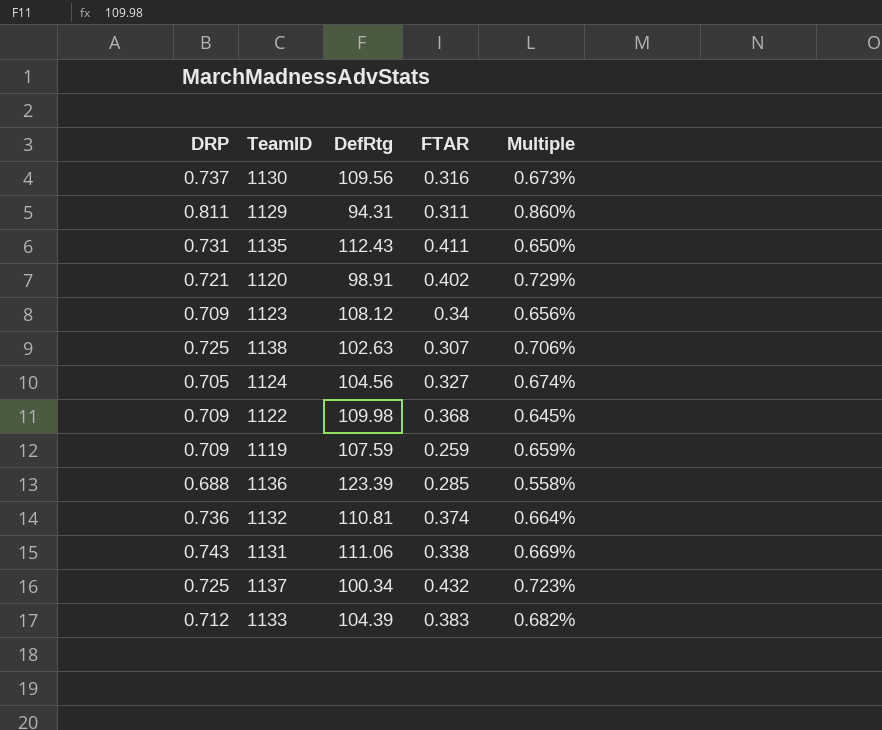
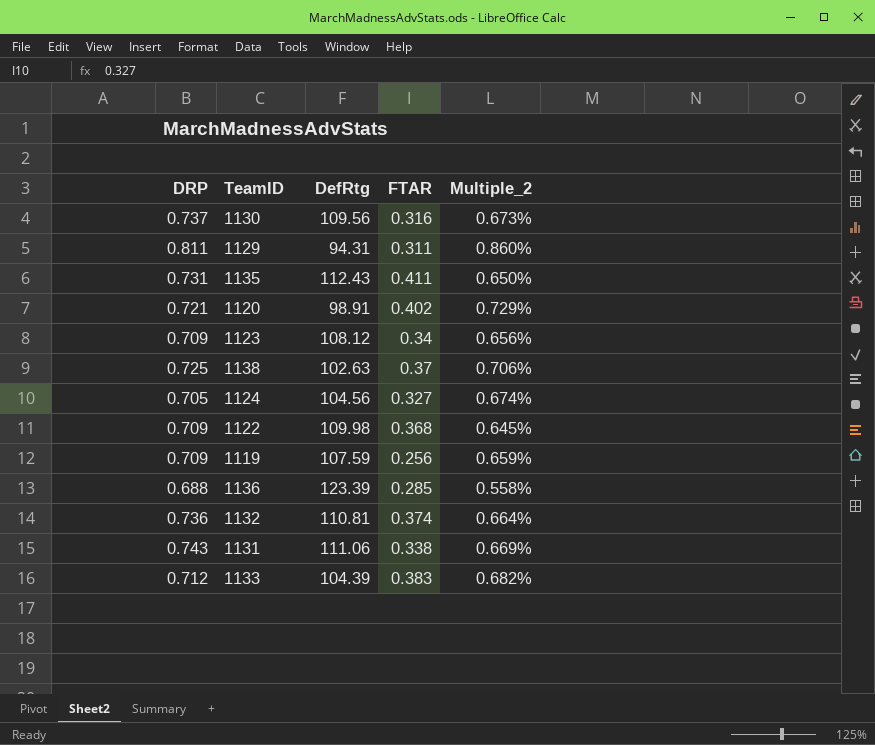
column name: Multiple -> Multiple_2
row 1137: 0.725 | 100.34 | 0.432 | 0.723% -> none
1138 | FTAR: 0.307 -> 0.37
1119 | FTAR: 0.259 -> 0.256

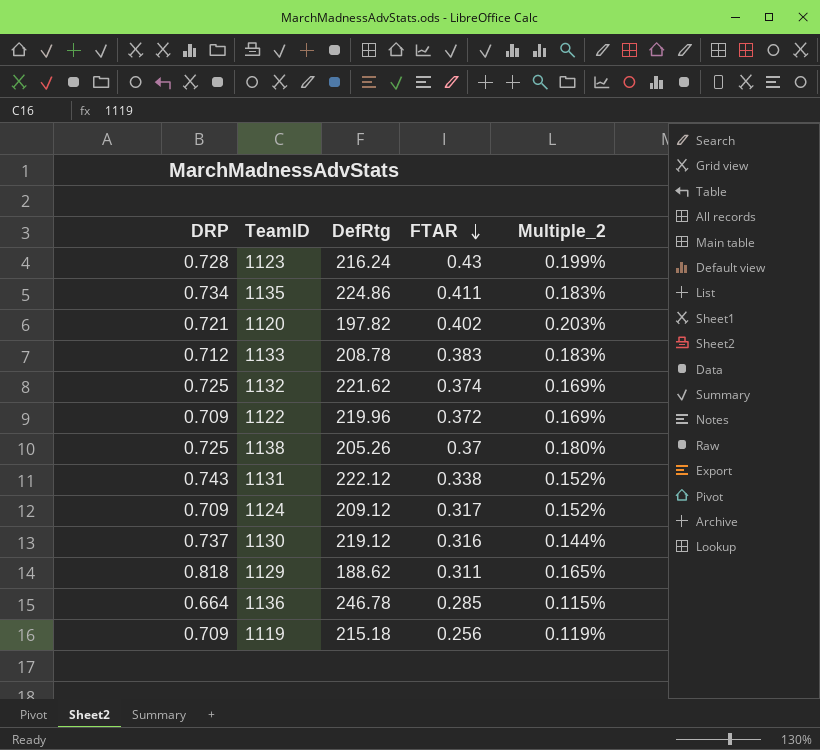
row order: none -> FTAR descending
column Multiple_2 | formula: [DRP] / [DefRtg] -> [FTAR] / [DefRtg]
1123 | DRP: 0.709 -> 0.728
1123 | DefRtg: 108.12 -> 216.24
1123 | FTAR: 0.34 -> 0.43
1135 | DRP: 0.731 -> 0.734
1135 | DefRtg: 112.43 -> 224.86
1120 | DefRtg: 98.91 -> 197.82
1133 | DefRtg: 104.39 -> 208.78
1132 | DRP: 0.736 -> 0.725
1132 | DefRtg: 110.81 -> 221.62
1122 | DefRtg: 109.98 -> 219.96
1122 | FTAR: 0.368 -> 0.372
1138 | DefRtg: 102.63 -> 205.26
1131 | DefRtg: 111.06 -> 222.12
1124 | DRP: 0.705 -> 0.709
1124 | DefRtg: 104.56 -> 209.12
1124 | FTAR: 0.327 -> 0.317
1130 | DefRtg: 109.56 -> 219.12
1129 | DRP: 0.811 -> 0.818
1129 | DefRtg: 94.31 -> 188.62
1136 | DRP: 0.688 -> 0.664
1136 | DefRtg: 123.39 -> 246.78
1119 | DefRtg: 107.59 -> 215.18

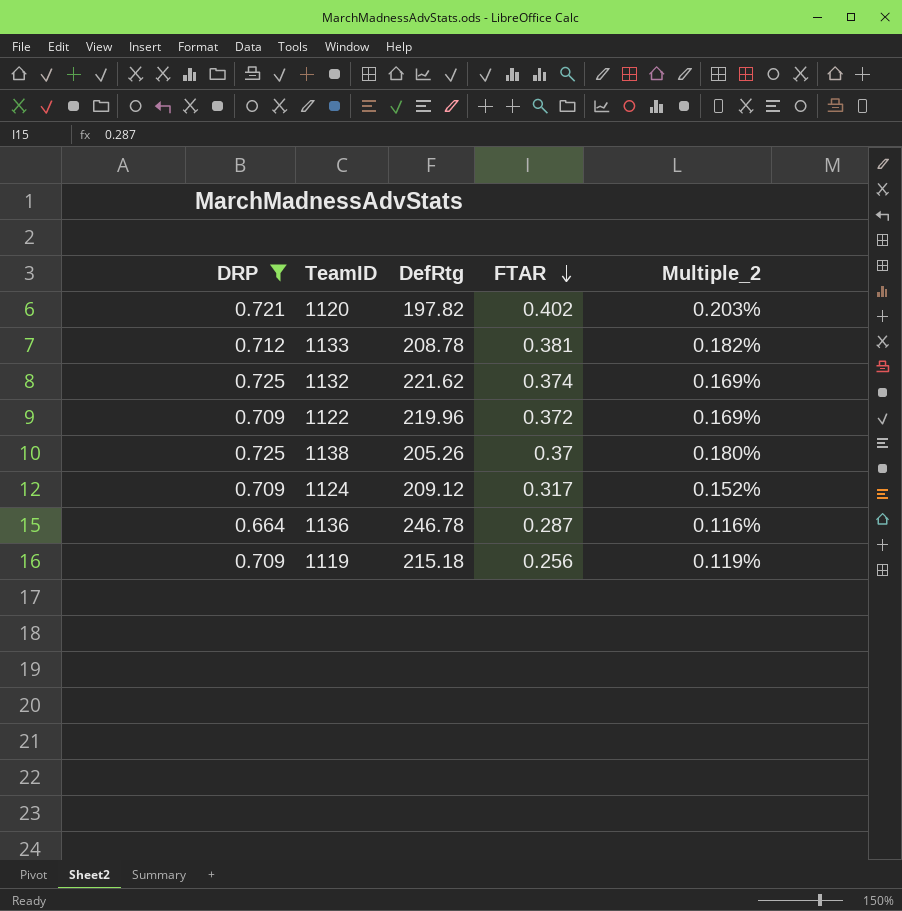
filter: none -> DRP <= 0.725
1133 | FTAR: 0.383 -> 0.381
1133 | Multiple_2: 0.183% -> 0.182%
1136 | FTAR: 0.285 -> 0.287
1136 | Multiple_2: 0.115% -> 0.116%

